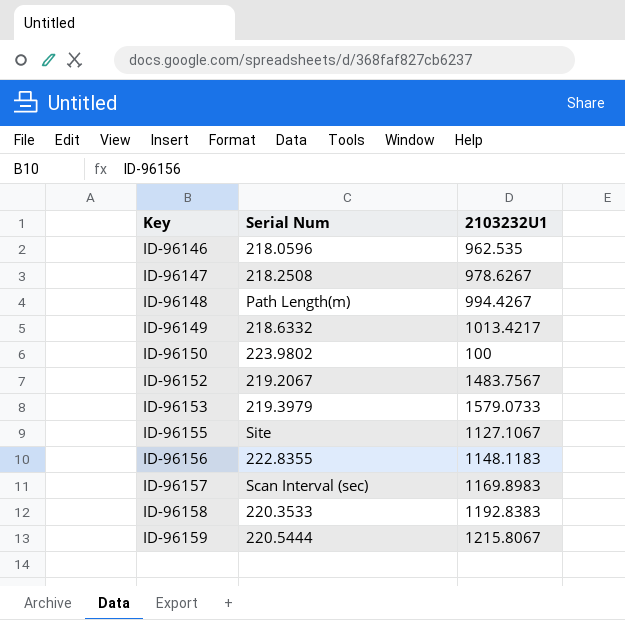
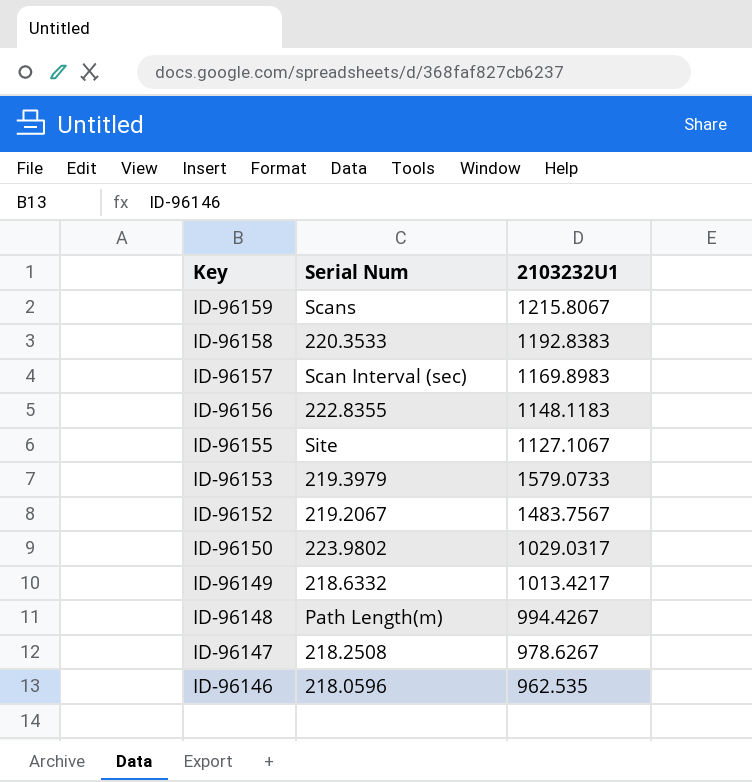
row order: Key ascending -> Key descending
ID-96159 | Serial Num: 220.5444 -> Scans
ID-96150 | 2103232U1: 100 -> 1029.0317

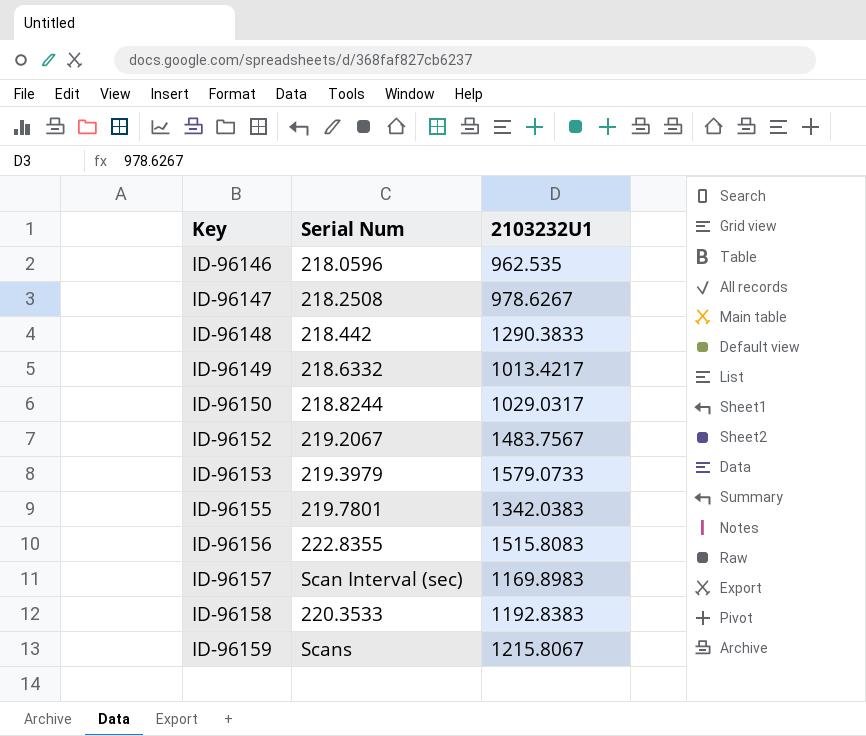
row order: Key descending -> Key ascending
ID-96148 | Serial Num: Path Length(m) -> 218.442
ID-96148 | 2103232U1: 994.4267 -> 1290.3833
ID-96150 | Serial Num: 223.9802 -> 218.8244
ID-96155 | Serial Num: Site -> 219.7801
ID-96155 | 2103232U1: 1127.1067 -> 1342.0383
ID-96156 | 2103232U1: 1148.1183 -> 1515.8083

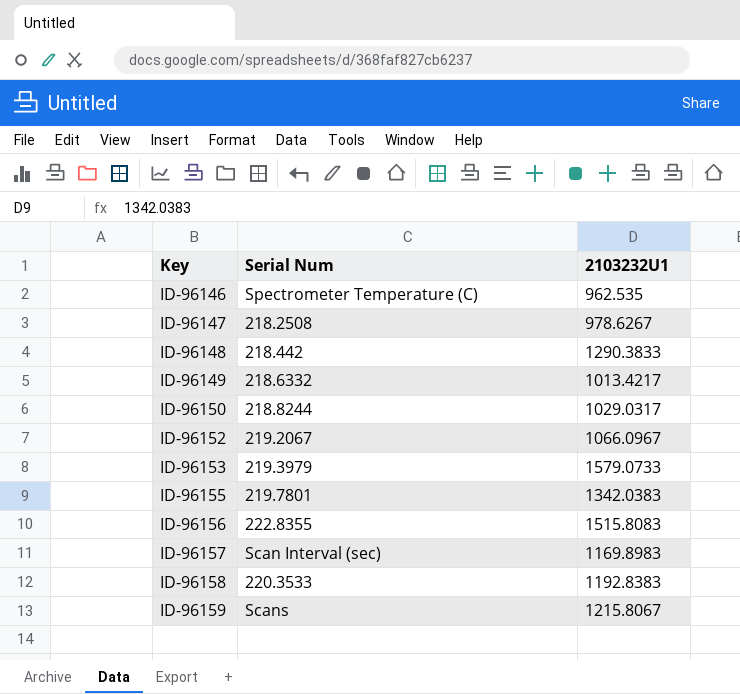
ID-96146 | Serial Num: 218.0596 -> Spectrometer Temperature (C)
ID-96152 | 2103232U1: 1483.7567 -> 1066.0967

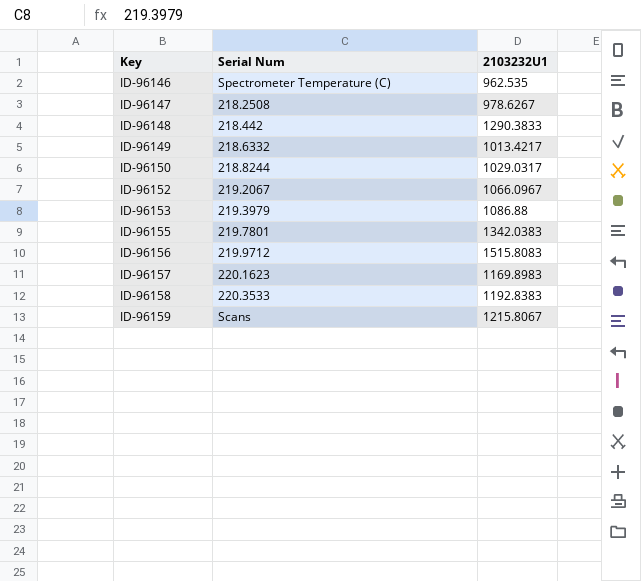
ID-96153 | 2103232U1: 1579.0733 -> 1086.88
ID-96156 | Serial Num: 222.8355 -> 219.9712
ID-96157 | Serial Num: Scan Interval (sec) -> 220.1623

